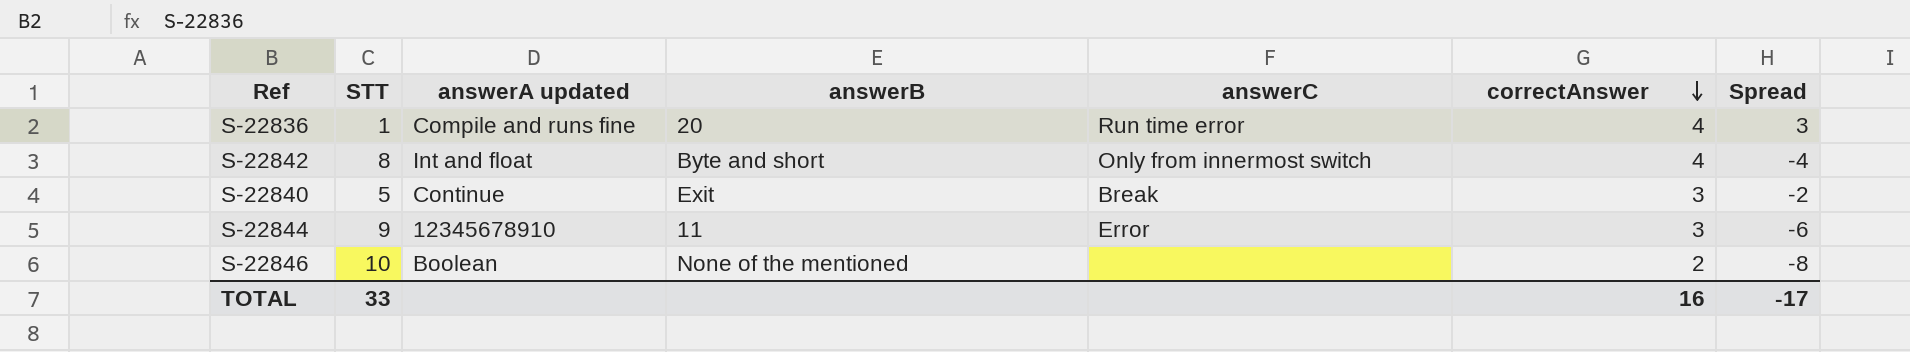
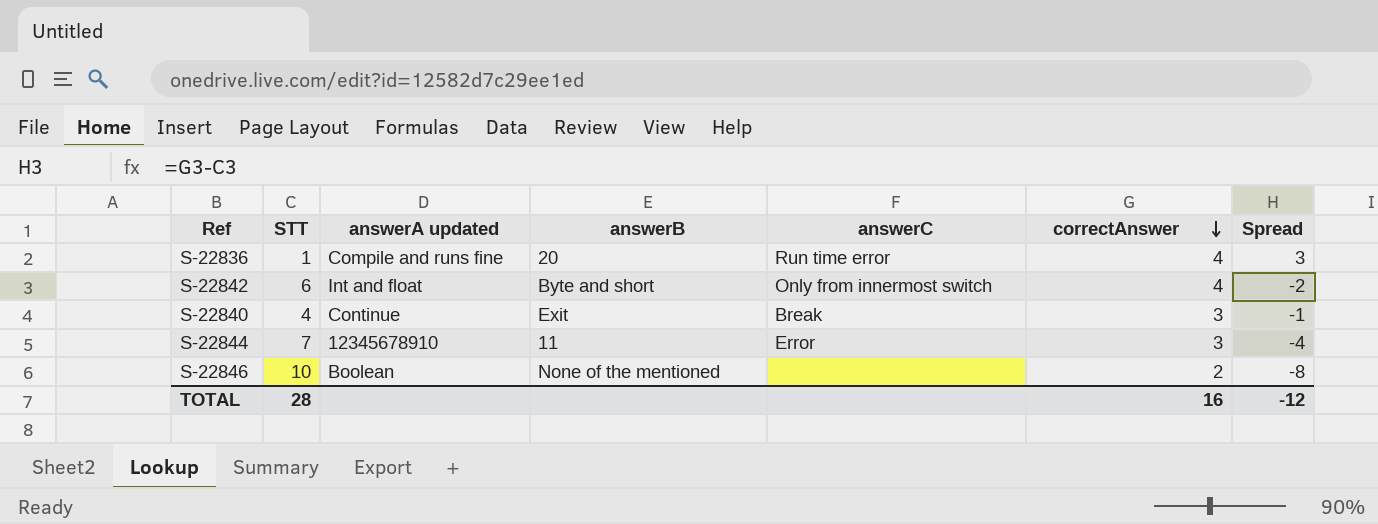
S-22842 | STT: 8 -> 6
S-22842 | Spread: -4 -> -2
S-22840 | STT: 5 -> 4
S-22840 | Spread: -2 -> -1
S-22844 | STT: 9 -> 7
S-22844 | Spread: -6 -> -4
TOTAL | STT: 33 -> 28
TOTAL | Spread: -17 -> -12

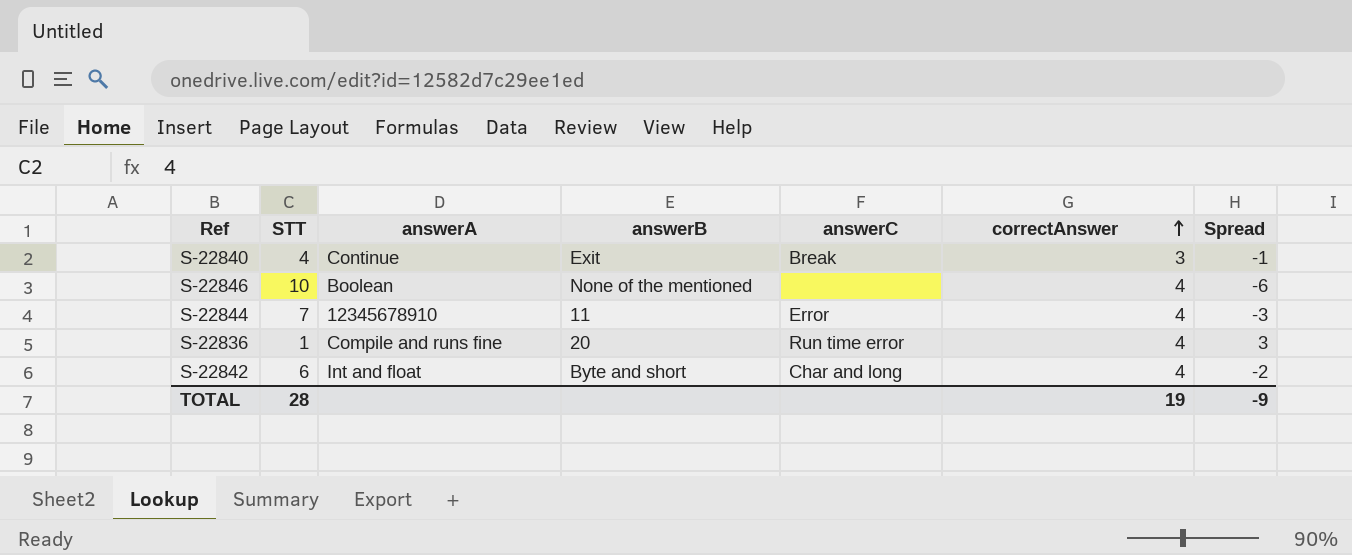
row order: correctAnswer descending -> correctAnswer ascending
column name: answerA updated -> answerA
S-22846 | correctAnswer: 2 -> 4
S-22846 | Spread: -8 -> -6
S-22844 | correctAnswer: 3 -> 4
S-22844 | Spread: -4 -> -3
S-22842 | answerC: Only from innermost switch -> Char and long
TOTAL | correctAnswer: 16 -> 19
TOTAL | Spread: -12 -> -9

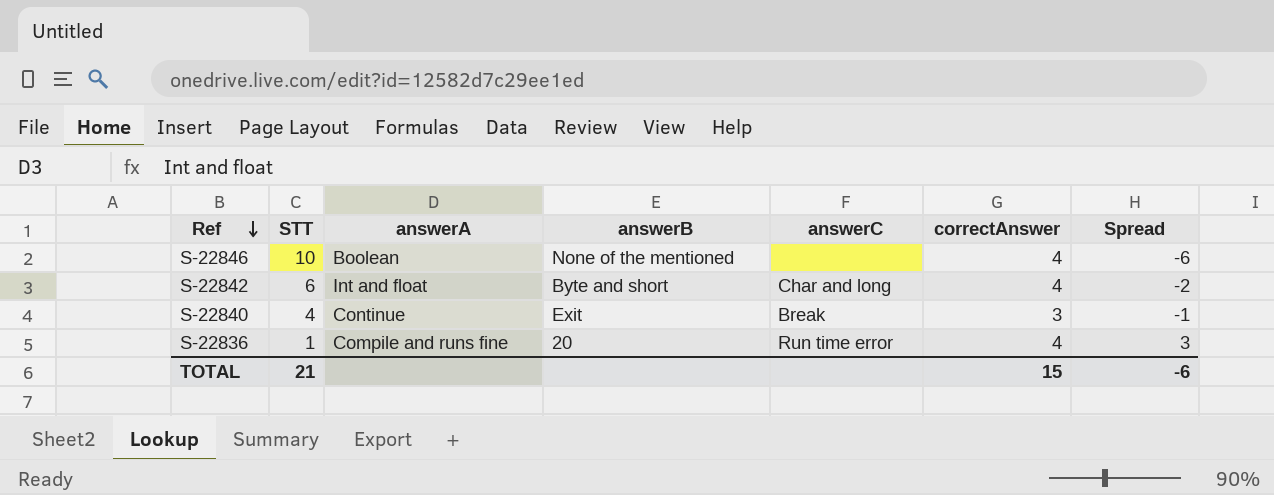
row order: correctAnswer ascending -> Ref descending
row S-22844: 7 | 12345678910 | 11 | Error | 4 | -3 -> none
TOTAL | STT: 28 -> 21
TOTAL | correctAnswer: 19 -> 15
TOTAL | Spread: -9 -> -6

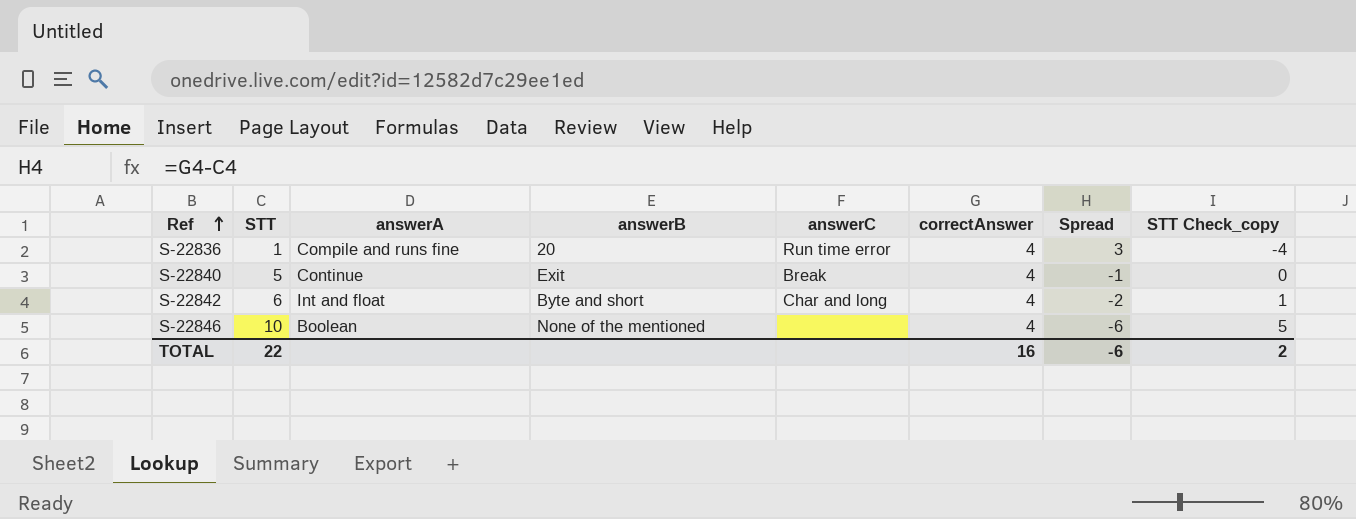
row order: Ref descending -> Ref ascending
column STT Check_copy | formula: none -> [STT] - 5
S-22840 | STT: 4 -> 5
S-22840 | correctAnswer: 3 -> 4
TOTAL | STT: 21 -> 22
TOTAL | correctAnswer: 15 -> 16

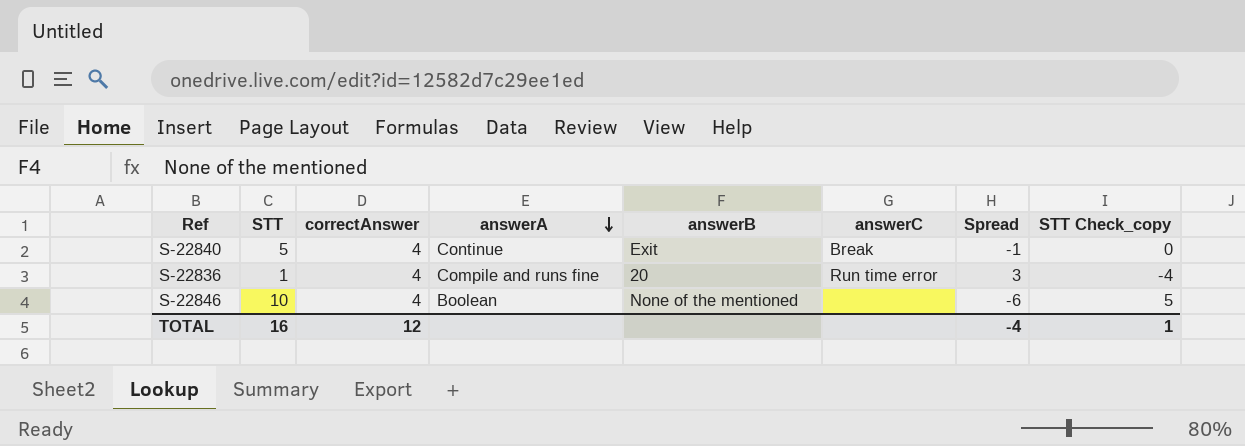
row order: Ref ascending -> answerA descending
column correctAnswer | position: 6 -> 3
row S-22842: 6 | Int and float | Byte and short | Char and long | 4 | -2 | 1 -> none
TOTAL | STT: 22 -> 16
TOTAL | correctAnswer: 16 -> 12
TOTAL | Spread: -6 -> -4
TOTAL | STT Check_copy: 2 -> 1

